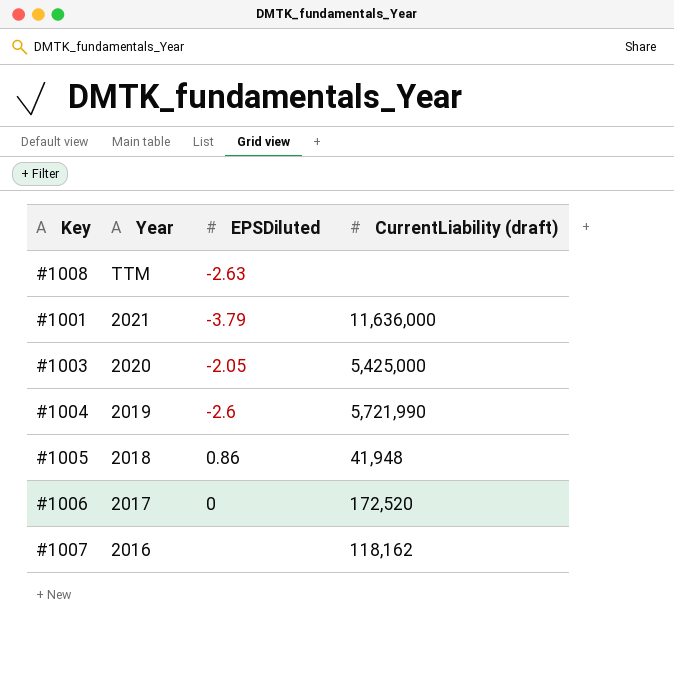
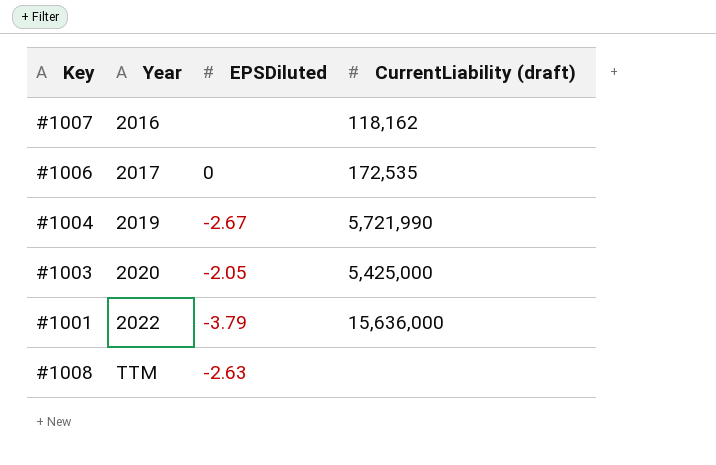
row order: Year descending -> Year ascending
row #1005: 2018 | 0.86 | 41,948 -> none
#1006 | CurrentLiability (draft): 172,520 -> 172,535
#1004 | EPSDiluted: -2.6 -> -2.67
#1001 | Year: 2021 -> 2022
#1001 | CurrentLiability (draft): 11,636,000 -> 15,636,000

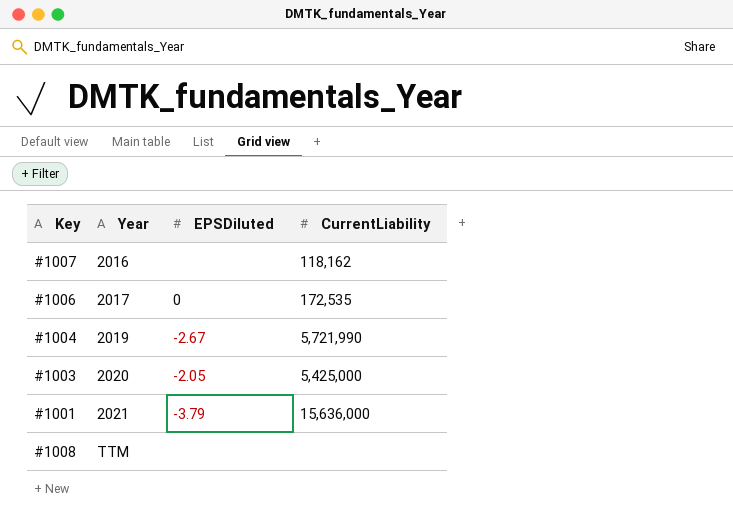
column name: CurrentLiability (draft) -> CurrentLiability
#1001 | Year: 2022 -> 2021
#1008 | EPSDiluted: -2.63 -> none

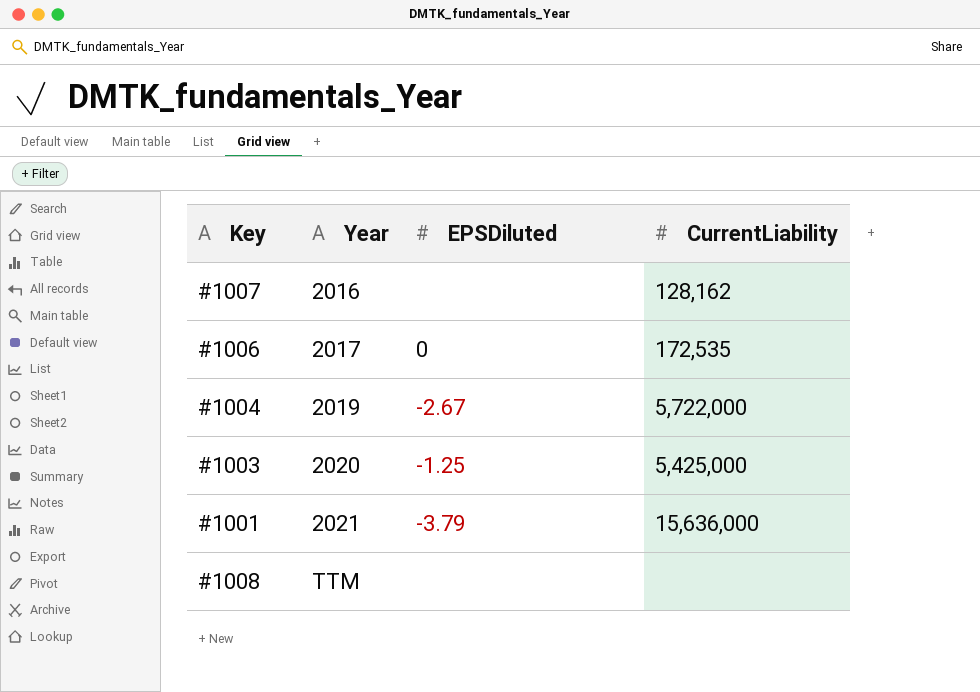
#1007 | CurrentLiability: 118,162 -> 128,162
#1004 | CurrentLiability: 5,721,990 -> 5,722,000
#1003 | EPSDiluted: -2.05 -> -1.25

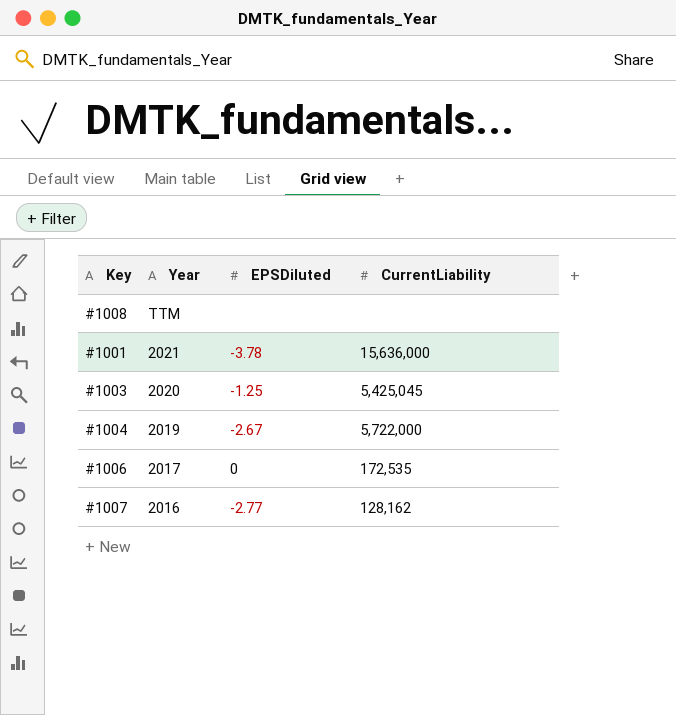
row order: Year ascending -> Year descending
#1001 | EPSDiluted: -3.79 -> -3.78
#1003 | CurrentLiability: 5,425,000 -> 5,425,045
#1007 | EPSDiluted: none -> -2.77

